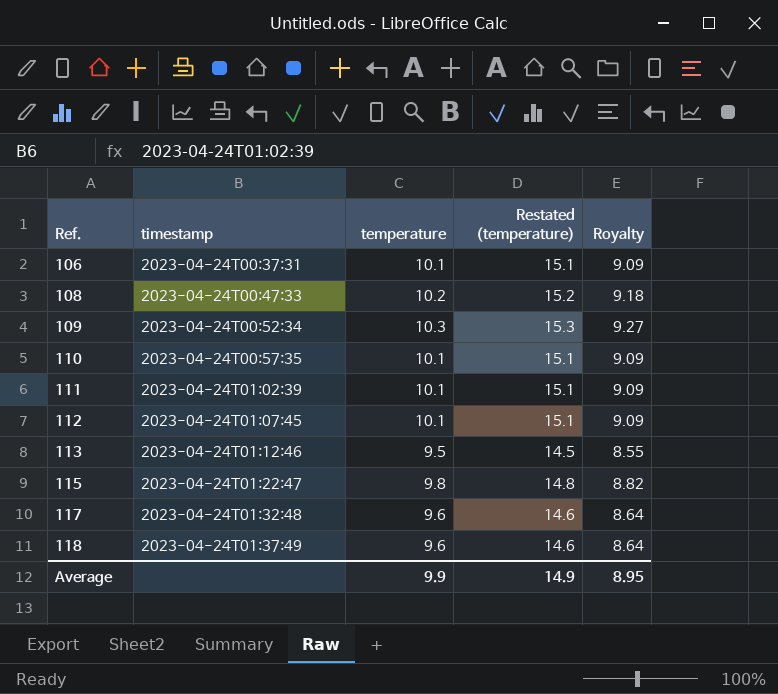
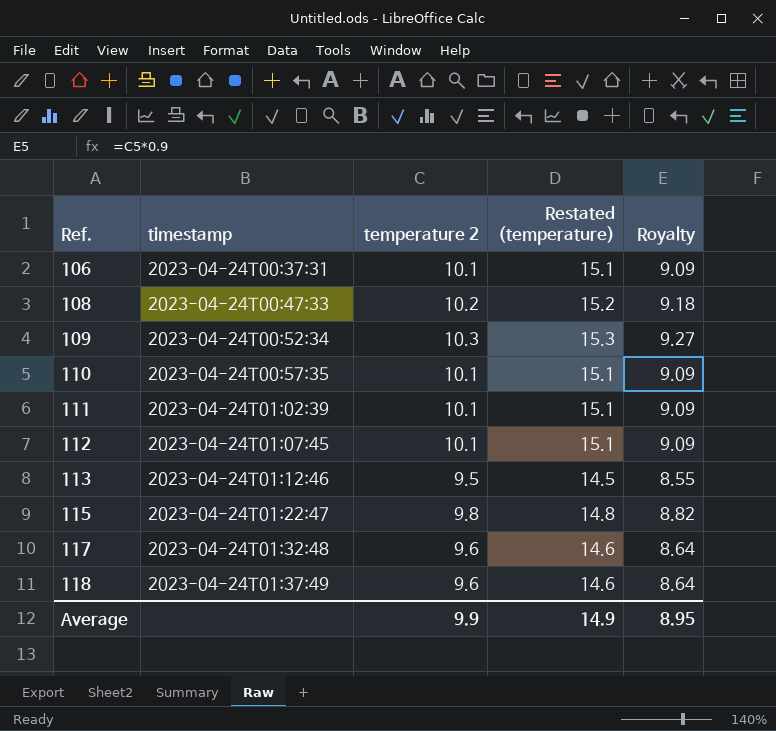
column name: temperature -> temperature 2

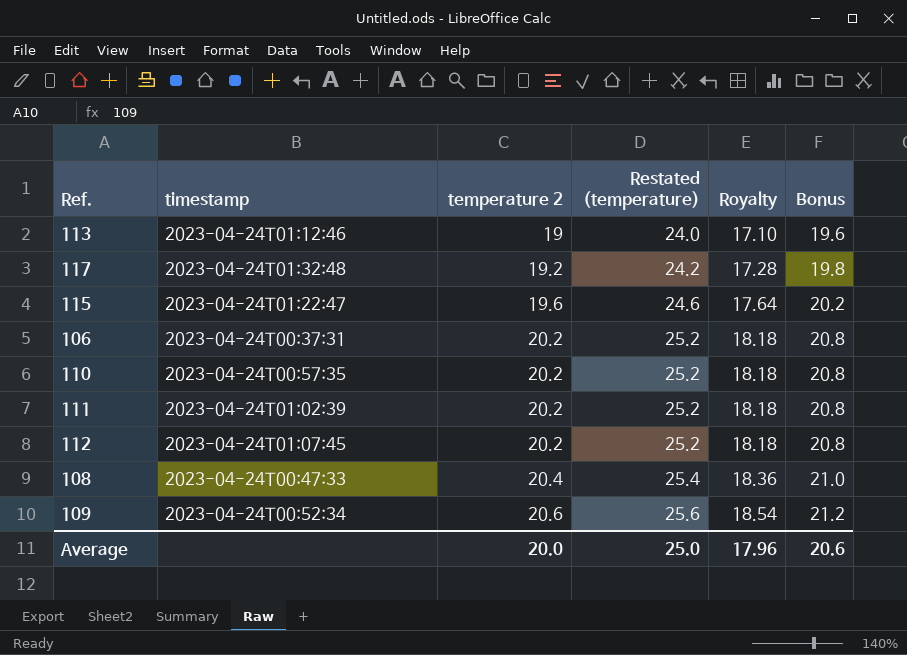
row order: Ref. ascending -> temperature 2 ascending
column Bonus | formula: none -> [temperature 2] * 1.03
row 118: 2023-04-24T01:37:49 | 9.6 | 14.6 | 8.64 -> none
113 | temperature 2: 9.5 -> 19
113 | Restated (temperature): 14.5 -> 24.0
113 | Royalty: 8.55 -> 17.10
117 | temperature 2: 9.6 -> 19.2
117 | Restated (temperature): 14.6 -> 24.2
117 | Royalty: 8.64 -> 17.28
115 | temperature 2: 9.8 -> 19.6
115 | Restated (temperature): 14.8 -> 24.6
115 | Royalty: 8.82 -> 17.64
106 | temperature 2: 10.1 -> 20.2
106 | Restated (temperature): 15.1 -> 25.2
106 | Royalty: 9.09 -> 18.18
110 | temperature 2: 10.1 -> 20.2
110 | Restated (temperature): 15.1 -> 25.2
110 | Royalty: 9.09 -> 18.18
111 | temperature 2: 10.1 -> 20.2
111 | Restated (temperature): 15.1 -> 25.2
111 | Royalty: 9.09 -> 18.18
112 | temperature 2: 10.1 -> 20.2
112 | Restated (temperature): 15.1 -> 25.2
112 | Royalty: 9.09 -> 18.18
108 | temperature 2: 10.2 -> 20.4
108 | Restated (temperature): 15.2 -> 25.4
108 | Royalty: 9.18 -> 18.36
109 | temperature 2: 10.3 -> 20.6
109 | Restated (temperature): 15.3 -> 25.6
109 | Royalty: 9.27 -> 18.54
Average | temperature 2: 9.9 -> 20.0
Average | Restated (temperature): 14.9 -> 25.0
Average | Royalty: 8.95 -> 17.96

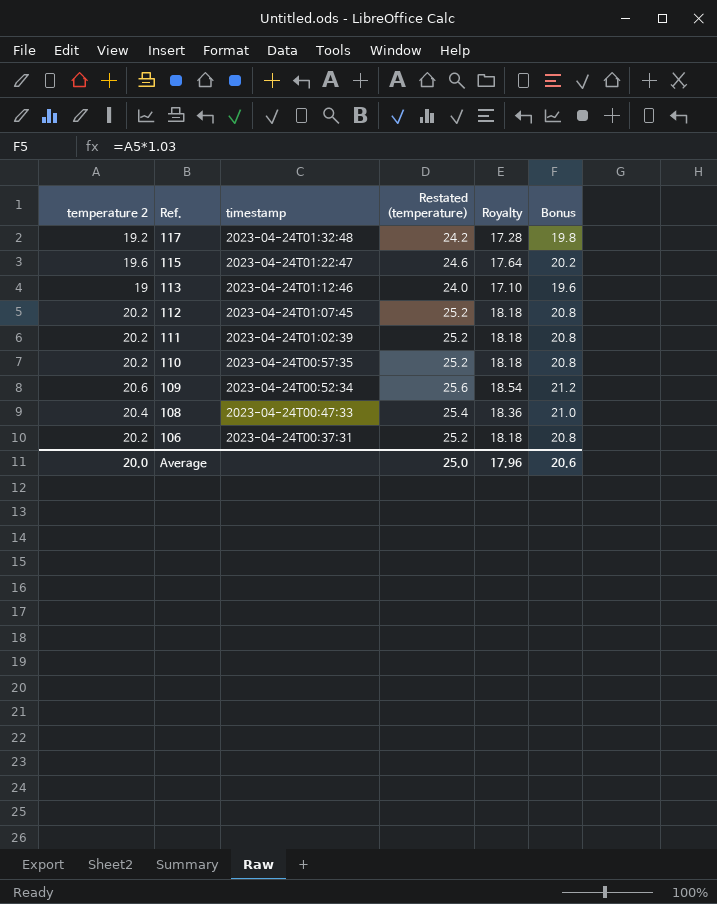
row order: temperature 2 ascending -> Ref. descending
column temperature 2 | position: 3 -> 1

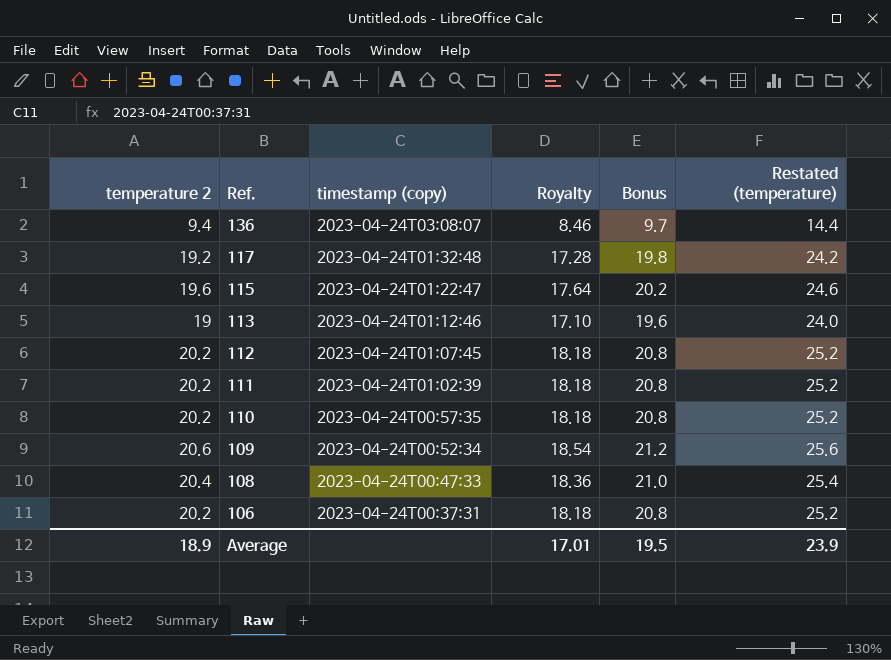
column name: timestamp -> timestamp (copy)
column Restated (temperature) | position: 4 -> 6
row 136: none -> 9.4 | 2023-04-24T03:08:07 | 8.46 | 9.7 | 14.4
Average | temperature 2: 20.0 -> 18.9
Average | Royalty: 17.96 -> 17.01
Average | Bonus: 20.6 -> 19.5
Average | Restated (temperature): 25.0 -> 23.9

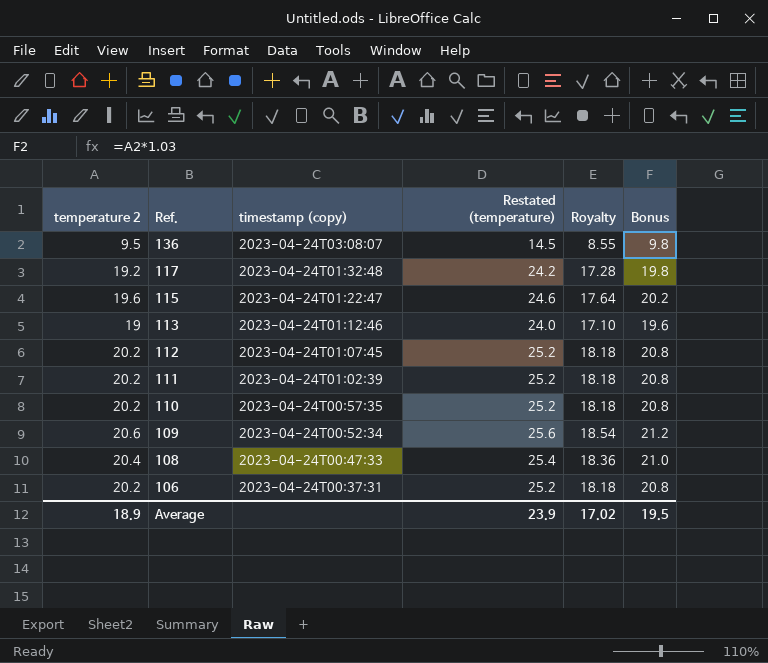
column Restated (temperature) | position: 6 -> 4
136 | temperature 2: 9.4 -> 9.5
136 | Restated (temperature): 14.4 -> 14.5
136 | Royalty: 8.46 -> 8.55
136 | Bonus: 9.7 -> 9.8
Average | Royalty: 17.01 -> 17.02

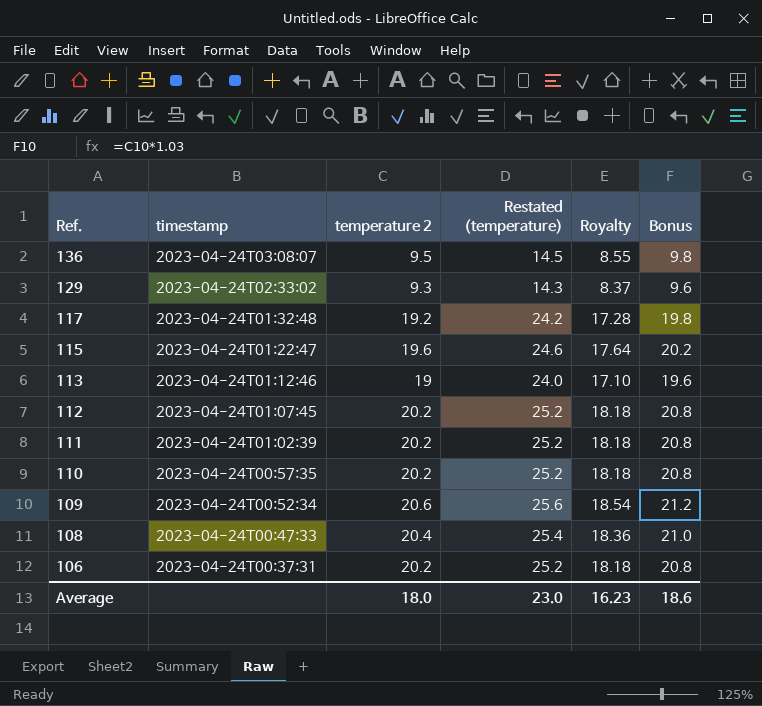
column name: timestamp (copy) -> timestamp
column temperature 2 | position: 1 -> 3
row 129: none -> 2023-04-24T02:33:02 | 9.3 | 14.3 | 8.37 | 9.6
Average | temperature 2: 18.9 -> 18.0
Average | Restated (temperature): 23.9 -> 23.0
Average | Royalty: 17.02 -> 16.23
Average | Bonus: 19.5 -> 18.6

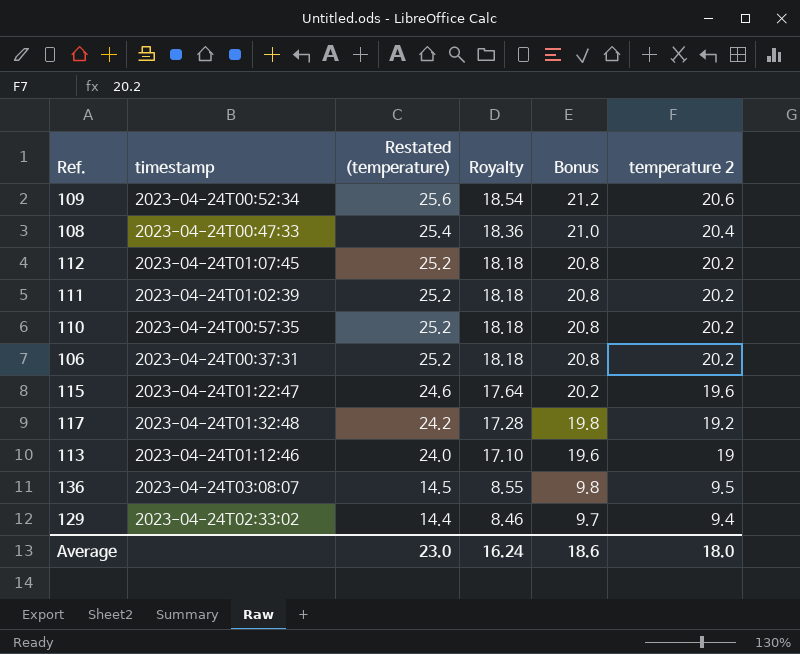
row order: Ref. descending -> Restated (temperature) descending
column temperature 2 | position: 3 -> 6
129 | Restated (temperature): 14.3 -> 14.4
129 | Royalty: 8.37 -> 8.46
129 | Bonus: 9.6 -> 9.7
129 | temperature 2: 9.3 -> 9.4
Average | Royalty: 16.23 -> 16.24

